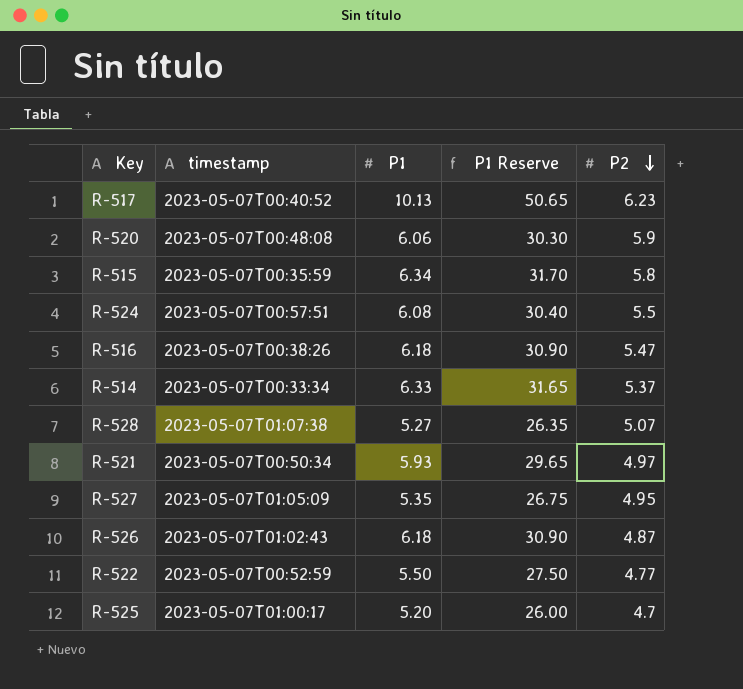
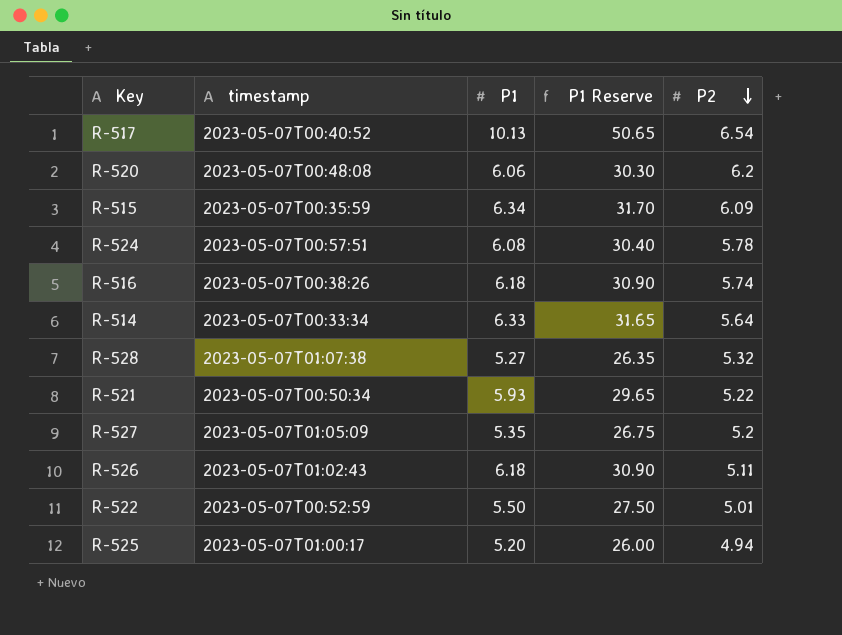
R-517 | P2: 6.23 -> 6.54
R-520 | P2: 5.9 -> 6.2
R-515 | P2: 5.8 -> 6.09
R-524 | P2: 5.5 -> 5.78
R-516 | P2: 5.47 -> 5.74
R-514 | P2: 5.37 -> 5.64
R-528 | P2: 5.07 -> 5.32
R-521 | P2: 4.97 -> 5.22
R-527 | P2: 4.95 -> 5.2
R-526 | P2: 4.87 -> 5.11
R-522 | P2: 4.77 -> 5.01
R-525 | P2: 4.7 -> 4.94

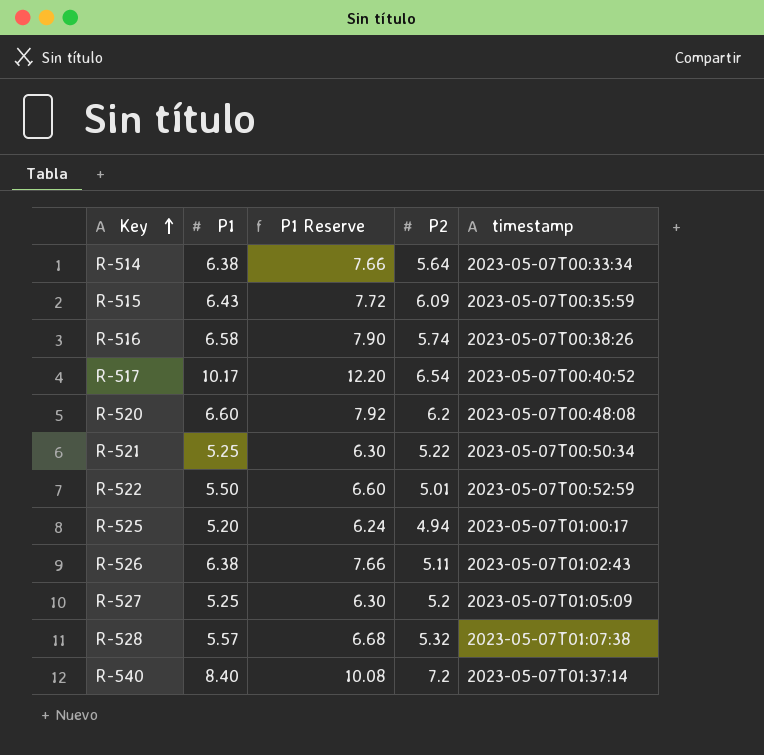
row order: P2 descending -> Key ascending
column P1 Reserve | formula: [P1] * 5 -> [P1] * 1.2
column timestamp | position: 2 -> 5
row R-524: 2023-05-07T00:57:51 | 6.08 | 30.40 | 5.78 -> none
R-514 | P1: 6.33 -> 6.38
R-515 | P1: 6.34 -> 6.43
R-516 | P1: 6.18 -> 6.58
R-517 | P1: 10.13 -> 10.17
R-520 | P1: 6.06 -> 6.60
R-521 | P1: 5.93 -> 5.25
R-526 | P1: 6.18 -> 6.38
R-527 | P1: 5.35 -> 5.25
R-528 | P1: 5.27 -> 5.57
row R-540: none -> 8.40 | 10.08 | 7.2 | 2023-05-07T01:37:14

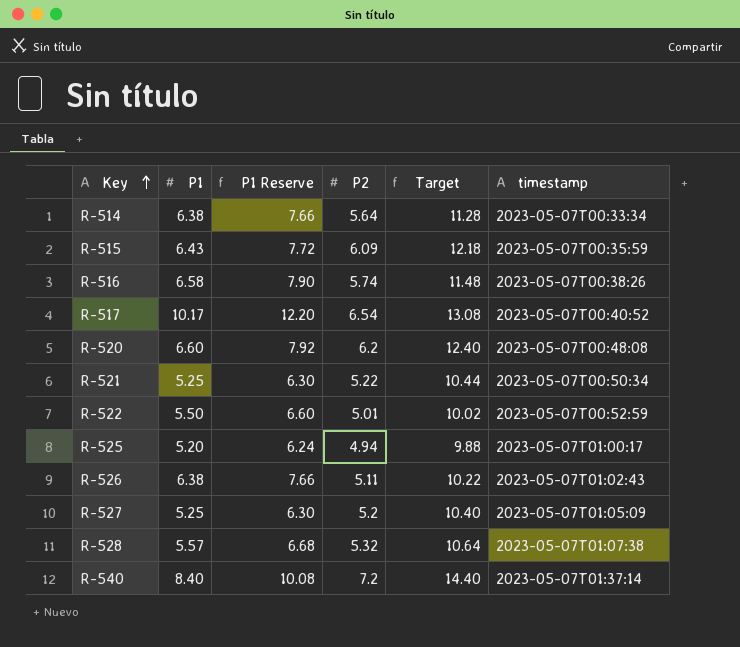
column Target | formula: none -> [P2] * 2

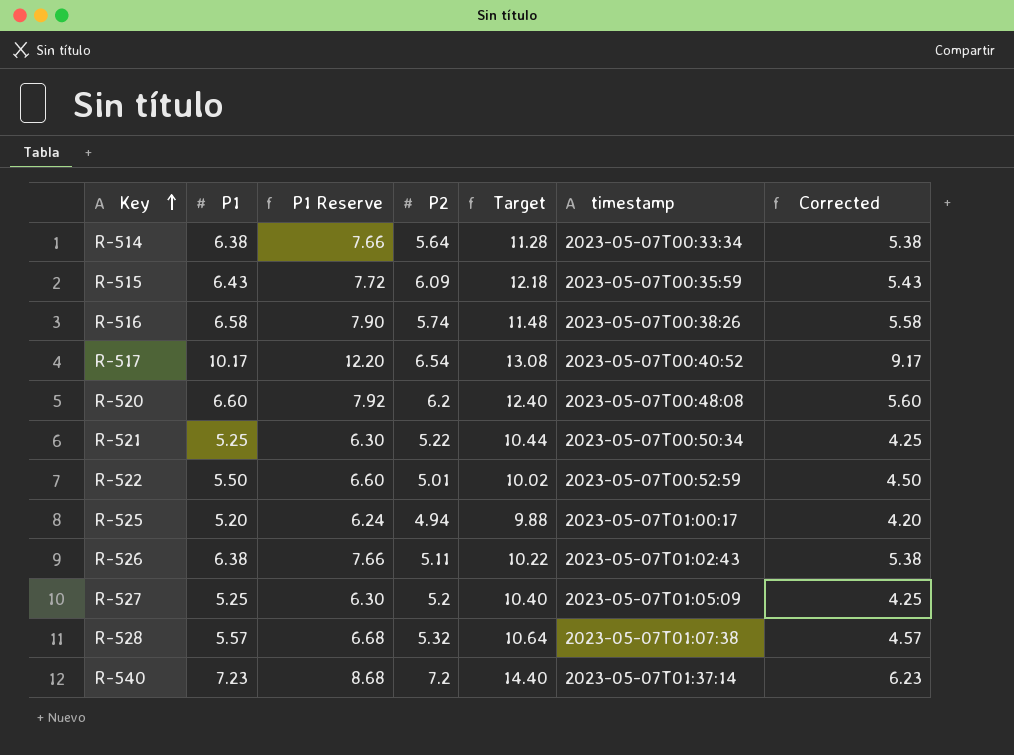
column Corrected | formula: none -> [P1] - 1
R-540 | P1: 8.40 -> 7.23
R-540 | P1 Reserve: 10.08 -> 8.68

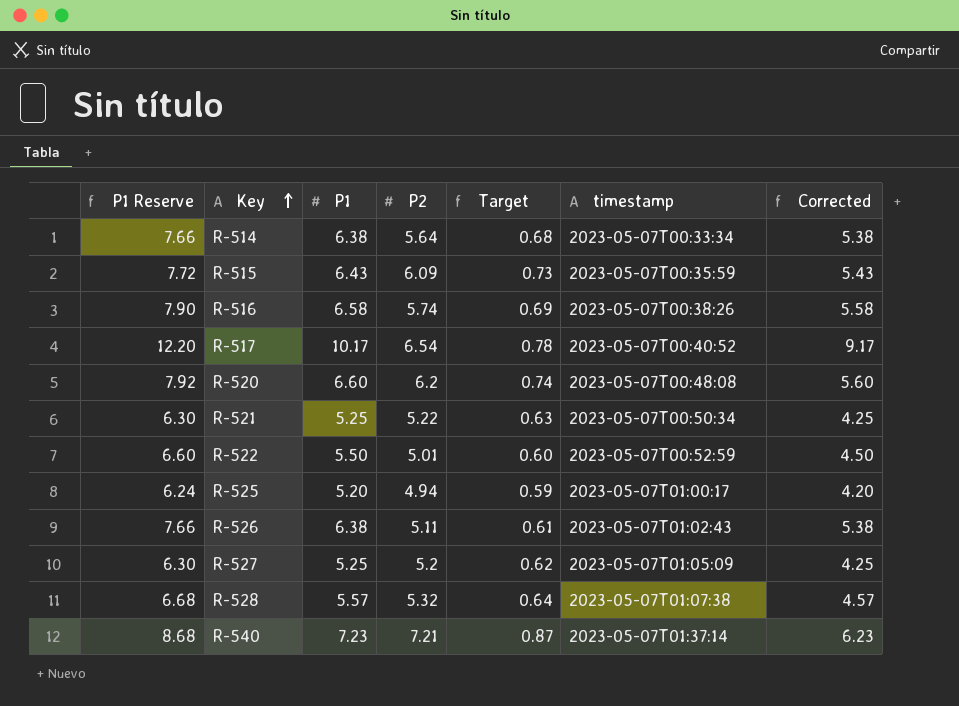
column P1 Reserve | position: 3 -> 1
column Target | formula: [P2] * 2 -> [P2] * 0.12
R-540 | P2: 7.2 -> 7.21

